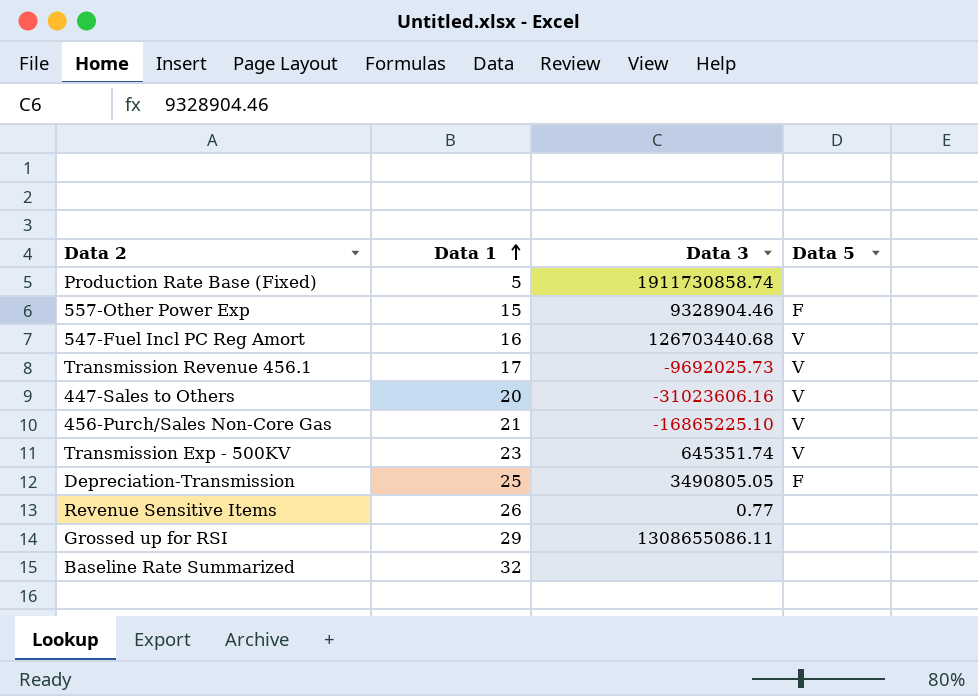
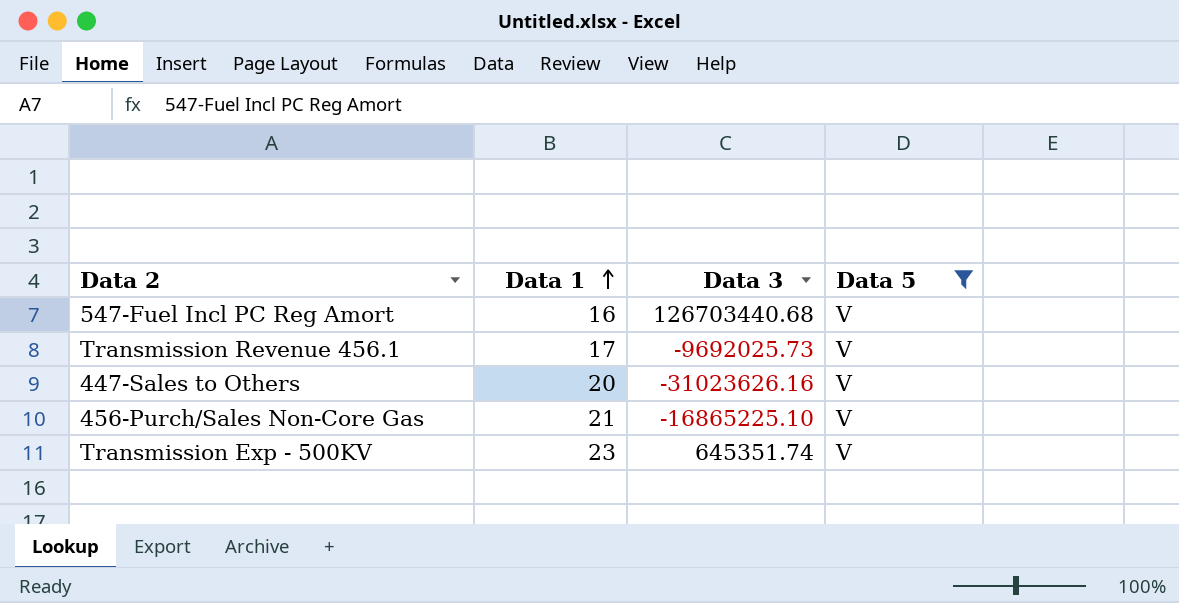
filter: none -> Data 5 = V
447-Sales to Others | Data 3: -31023606.16 -> -31023626.16

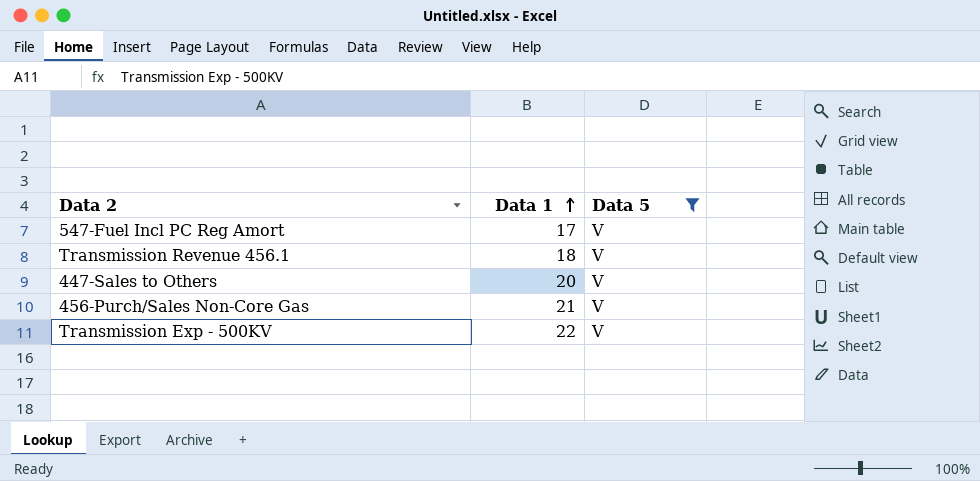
column Data 3 | position: 3 -> none
547-Fuel Incl PC Reg Amort | Data 1: 16 -> 17
Transmission Revenue 456.1 | Data 1: 17 -> 18
Transmission Exp - 500KV | Data 1: 23 -> 22

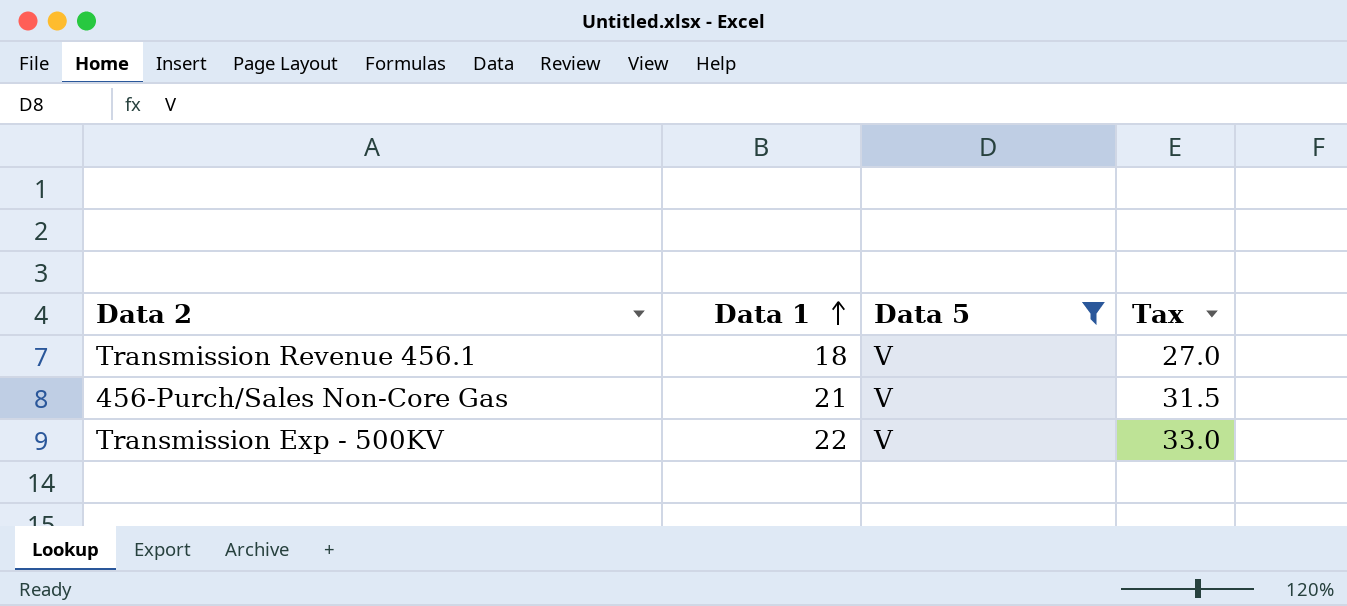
column Tax | formula: none -> [Data 1] * 1.5
row 547-Fuel Incl PC Reg Amort: 17 | V -> none
row 447-Sales to Others: 20 | V -> none

